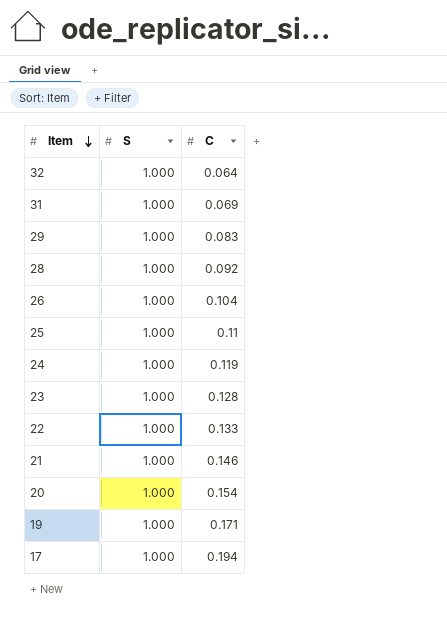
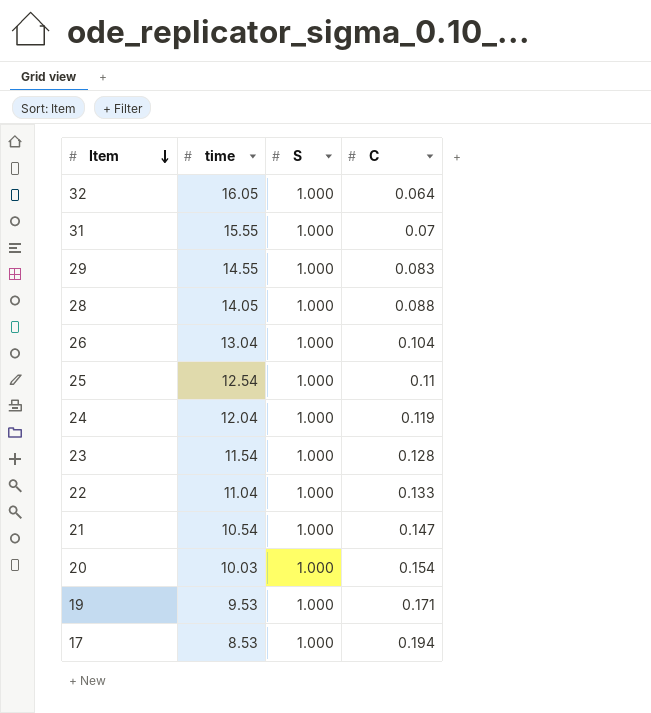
column time | position: none -> 2
31 | C: 0.069 -> 0.07
28 | C: 0.092 -> 0.088
21 | C: 0.146 -> 0.147

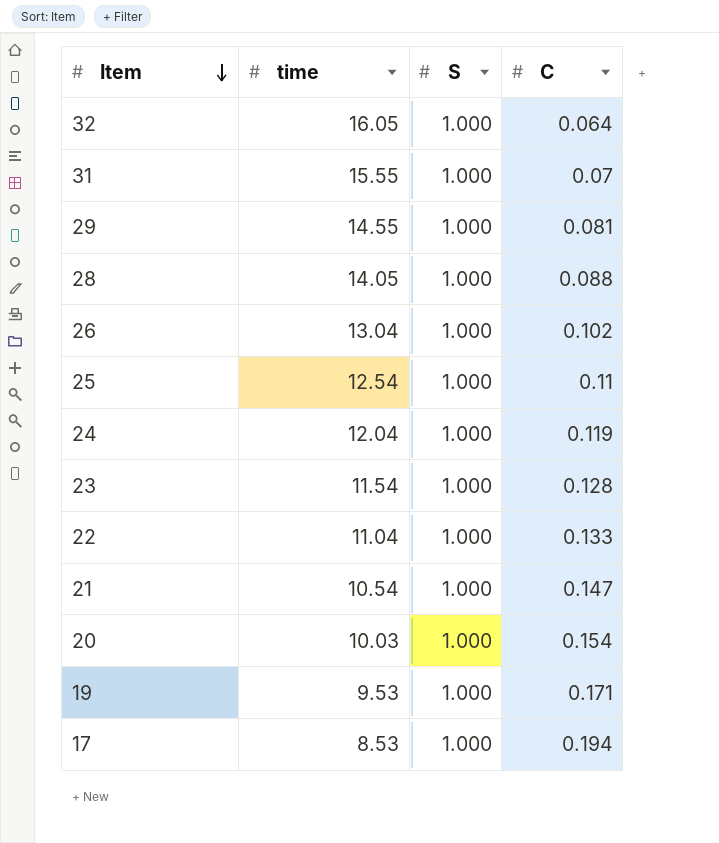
29 | C: 0.083 -> 0.081
26 | C: 0.104 -> 0.102

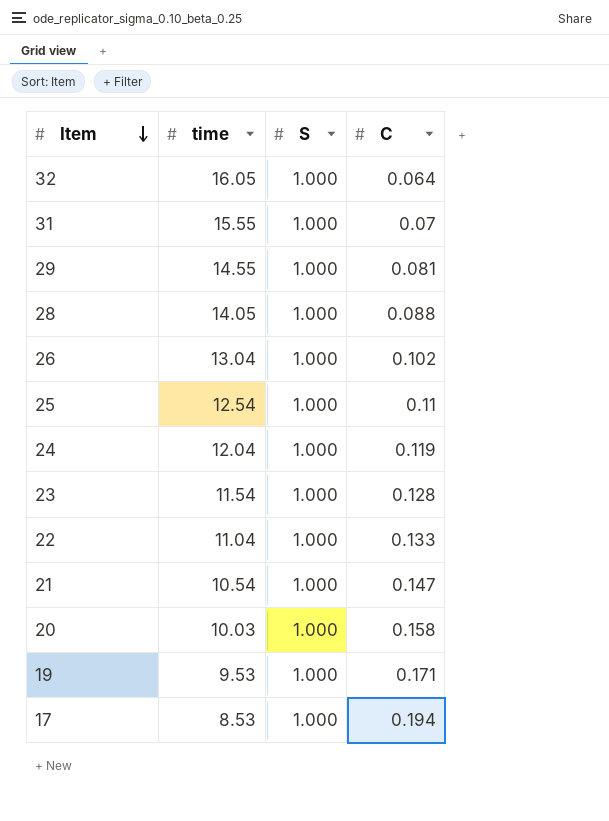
20 | C: 0.154 -> 0.158

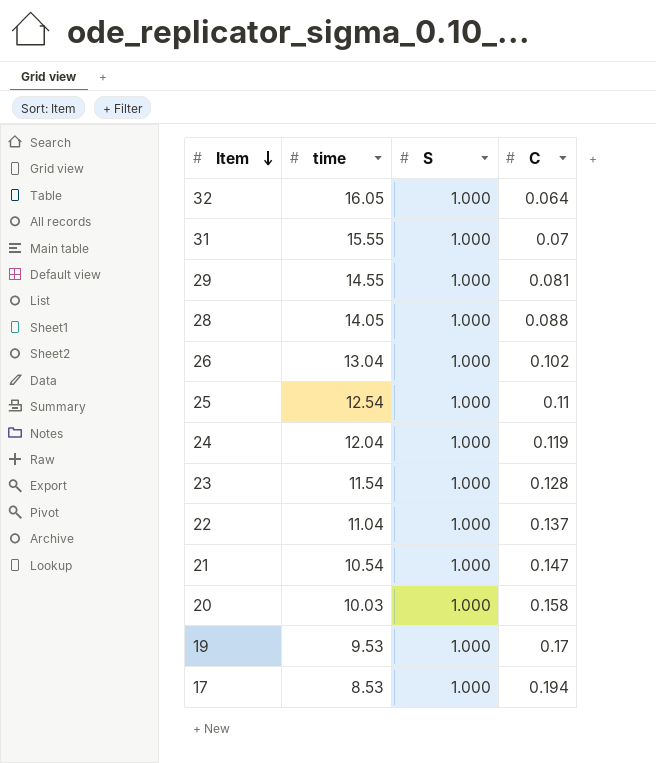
22 | C: 0.133 -> 0.137
19 | C: 0.171 -> 0.17

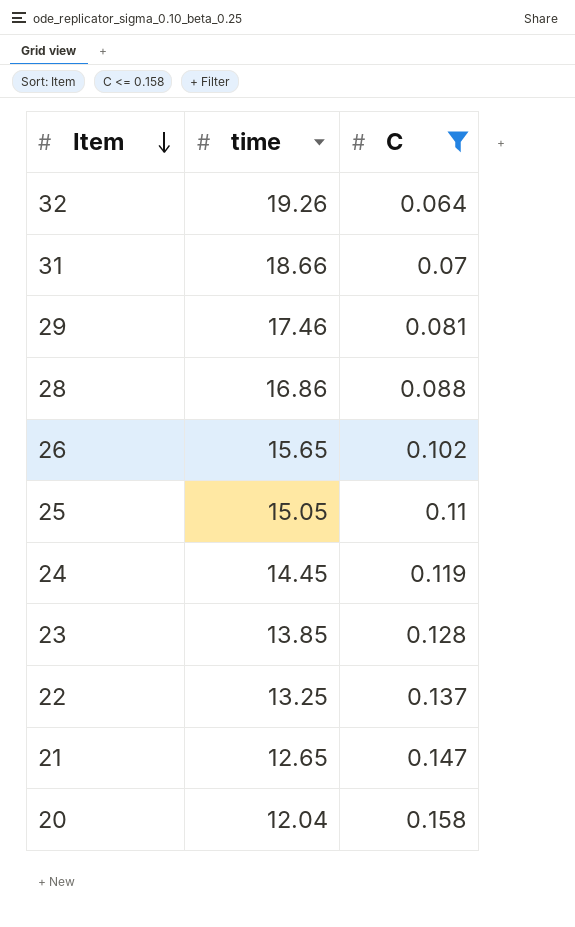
filter: none -> C <= 0.158
column S | position: 3 -> none
32 | time: 16.05 -> 19.26
31 | time: 15.55 -> 18.66
29 | time: 14.55 -> 17.46
28 | time: 14.05 -> 16.86
26 | time: 13.04 -> 15.65
25 | time: 12.54 -> 15.05
24 | time: 12.04 -> 14.45
23 | time: 11.54 -> 13.85
22 | time: 11.04 -> 13.25
21 | time: 10.54 -> 12.65
20 | time: 10.03 -> 12.04

